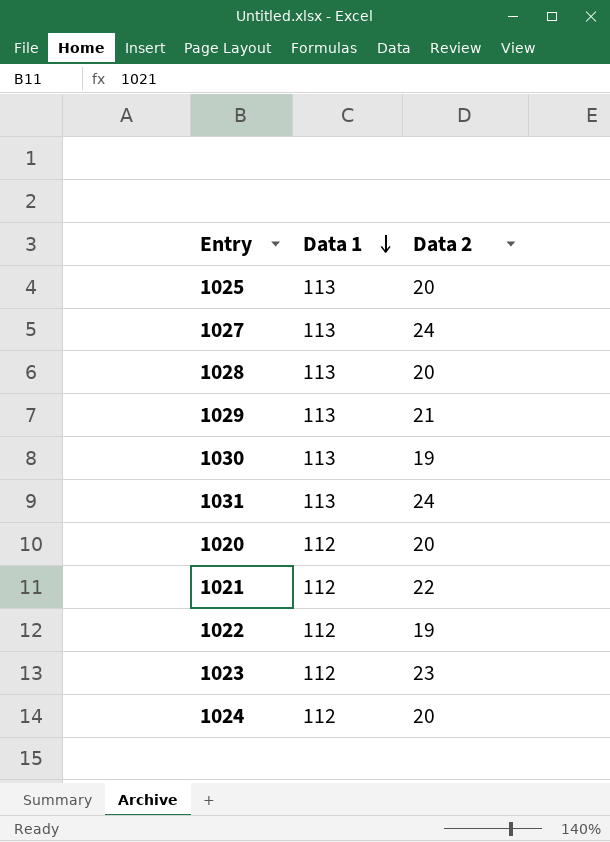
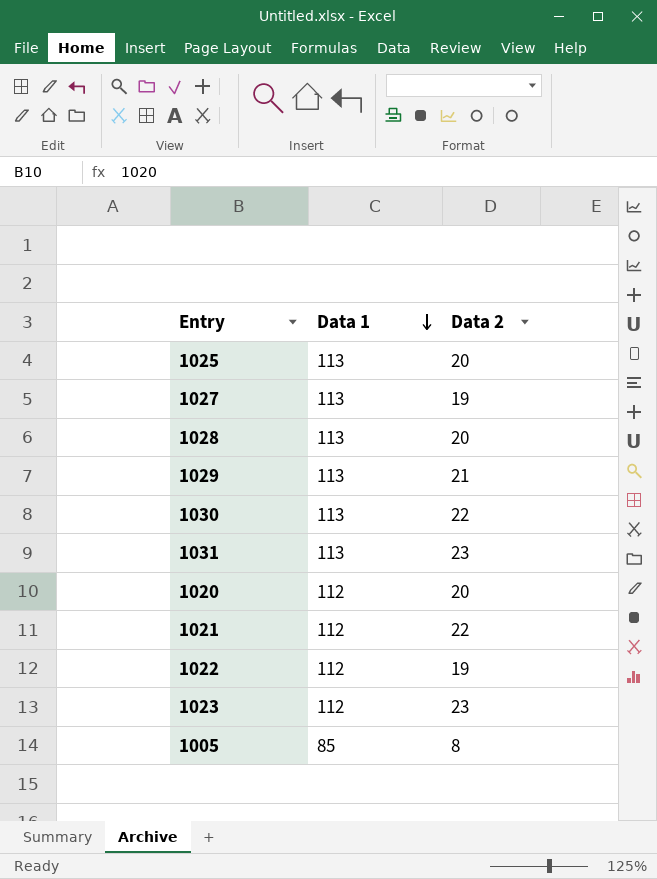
row 1024: 112 | 20 -> none
1027 | Data 2: 24 -> 19
1030 | Data 2: 19 -> 22
1031 | Data 2: 24 -> 23
row 1005: none -> 85 | 8

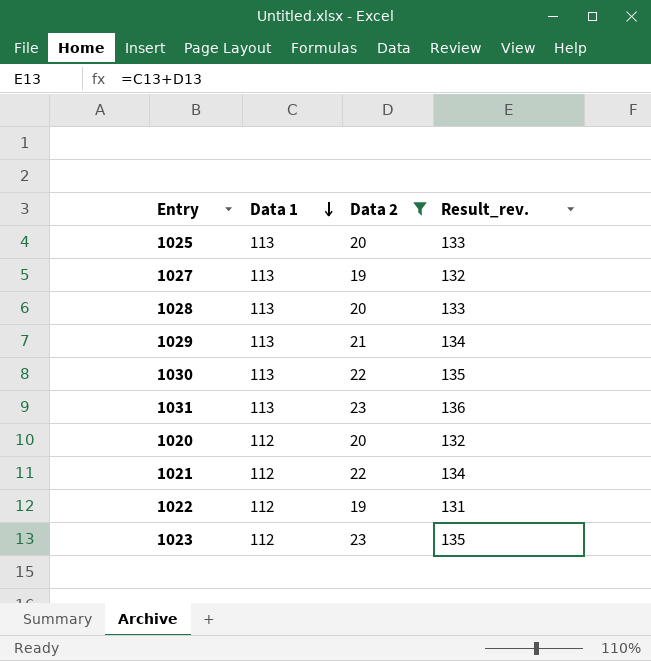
filter: none -> Data 2 != 8
column Result_rev. | formula: none -> [Data 1] + [Data 2]

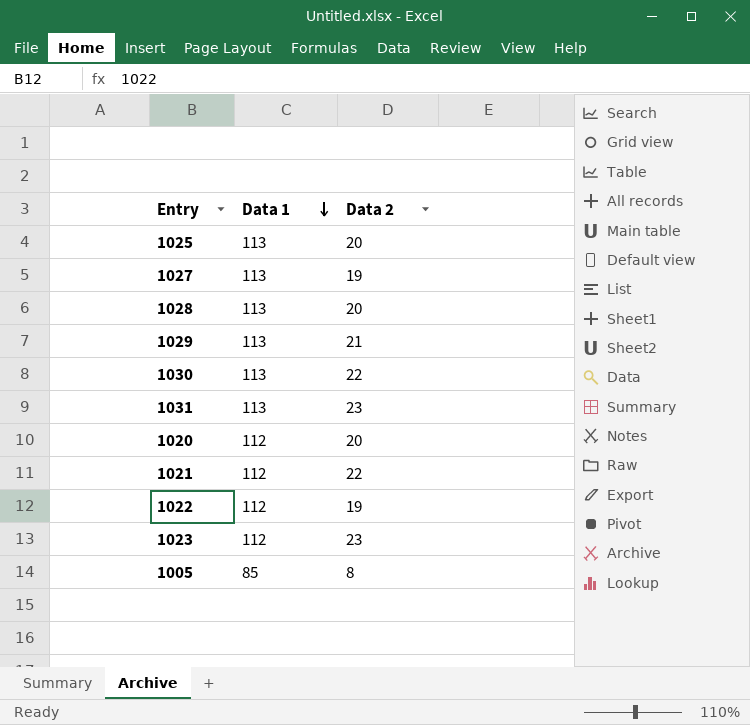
filter: Data 2 != 8 -> none
column Result_rev. | formula: [Data 1] + [Data 2] -> none

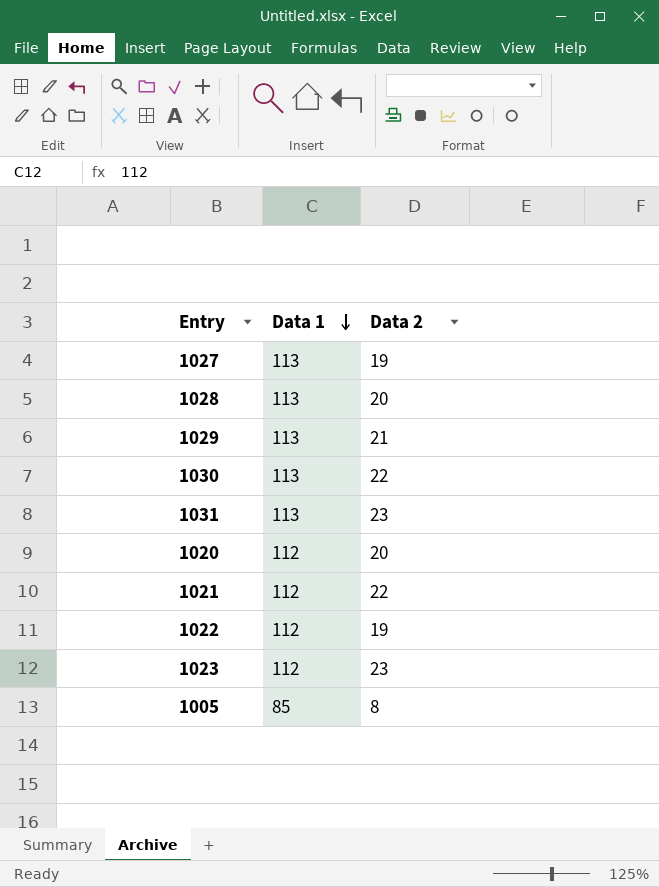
row 1025: 113 | 20 -> none

